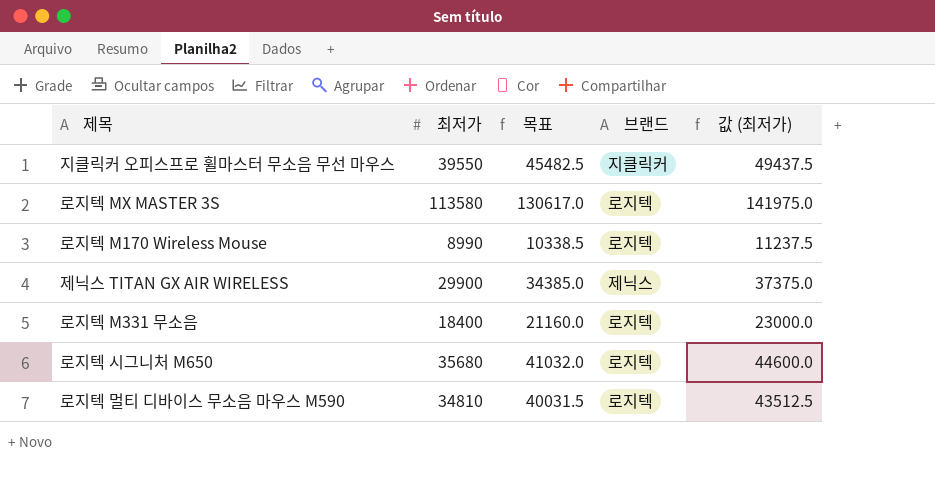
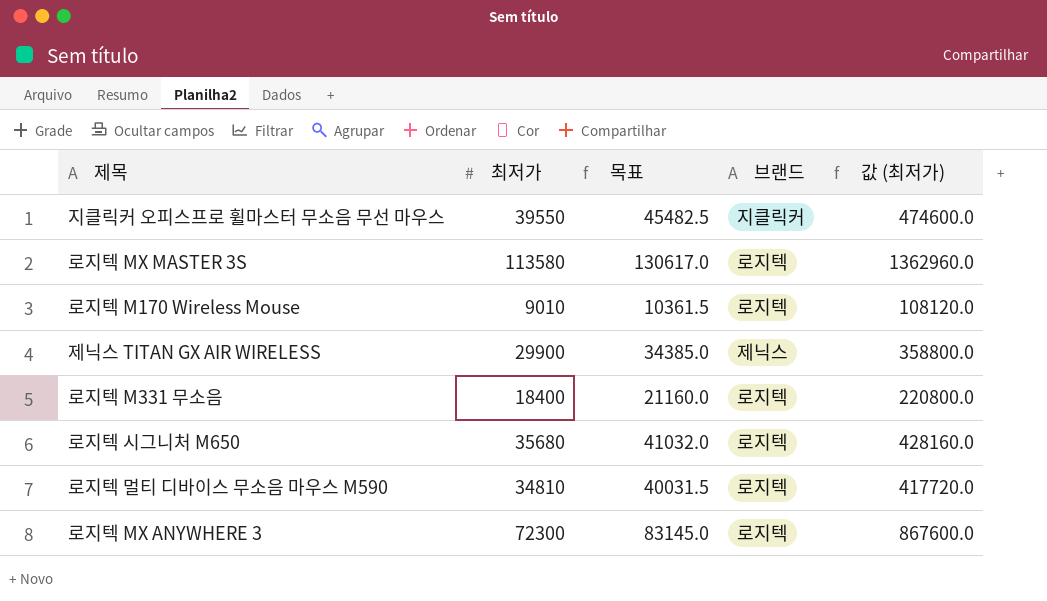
column 값 (최저가) | formula: [최저가] * 1.25 -> [최저가] * 12
로지텍 M170 Wireless Mouse | 최저가: 8990 -> 9010
로지텍 M170 Wireless Mouse | 목표: 10338.5 -> 10361.5
row 로지텍 MX ANYWHERE 3: none -> 72300 | 83145.0 | 로지텍 | 867600.0

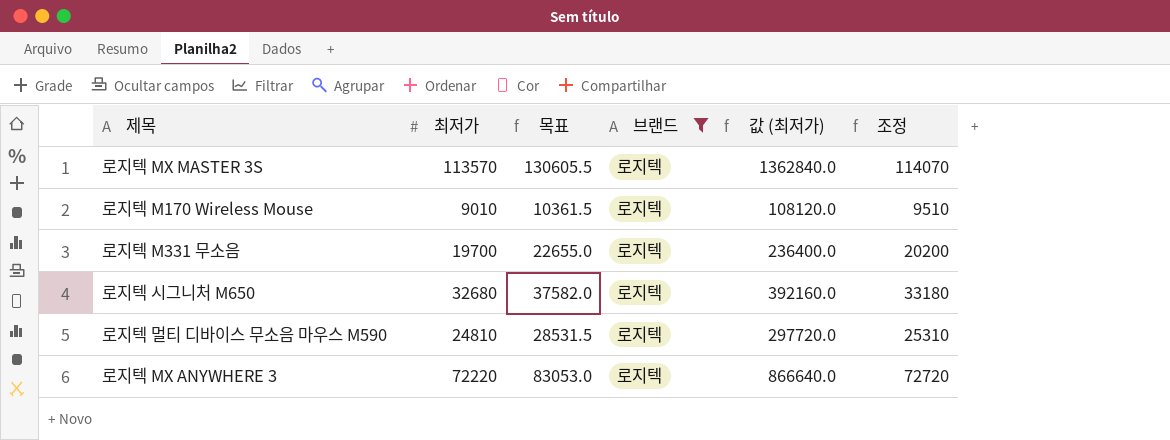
filter: none -> 브랜드 = 로지텍
column 조정 | formula: none -> [최저가] + 500
로지텍 MX MASTER 3S | 최저가: 113580 -> 113570
로지텍 MX MASTER 3S | 목표: 130617.0 -> 130605.5
로지텍 MX MASTER 3S | 값 (최저가): 1362960.0 -> 1362840.0
로지텍 M331 무소음 | 최저가: 18400 -> 19700
로지텍 M331 무소음 | 목표: 21160.0 -> 22655.0
로지텍 M331 무소음 | 값 (최저가): 220800.0 -> 236400.0
로지텍 시그니처 M650 | 최저가: 35680 -> 32680
로지텍 시그니처 M650 | 목표: 41032.0 -> 37582.0
로지텍 시그니처 M650 | 값 (최저가): 428160.0 -> 392160.0
로지텍 멀티 디바이스 무소음 마우스 M590 | 최저가: 34810 -> 24810
로지텍 멀티 디바이스 무소음 마우스 M590 | 목표: 40031.5 -> 28531.5
로지텍 멀티 디바이스 무소음 마우스 M590 | 값 (최저가): 417720.0 -> 297720.0
로지텍 MX ANYWHERE 3 | 최저가: 72300 -> 72220
로지텍 MX ANYWHERE 3 | 목표: 83145.0 -> 83053.0
로지텍 MX ANYWHERE 3 | 값 (최저가): 867600.0 -> 866640.0

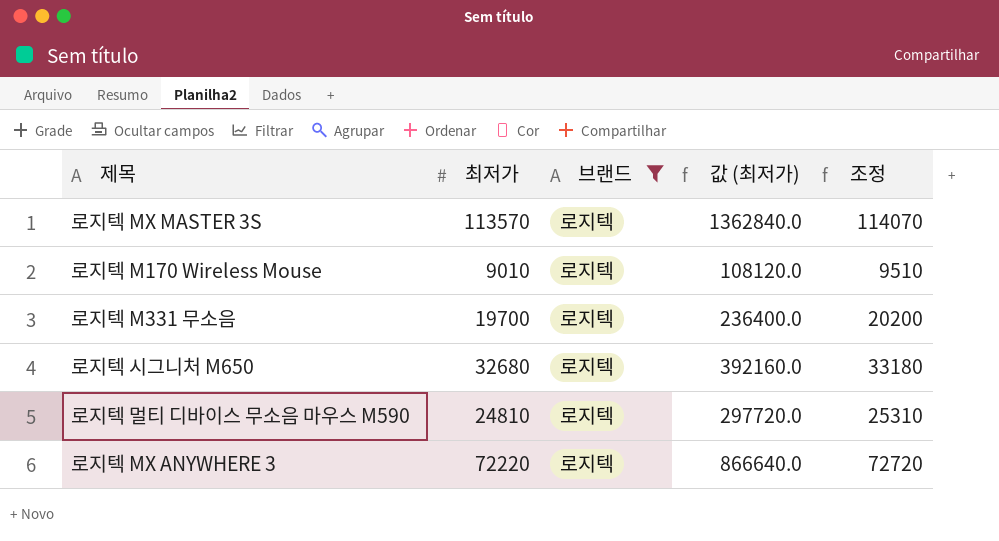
column 목표 | formula: [최저가] * 1.15 -> none

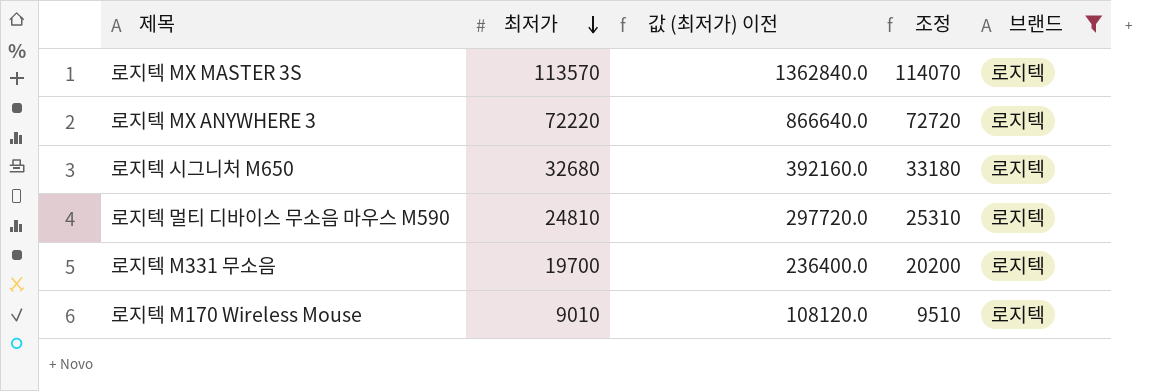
row order: none -> 최저가 descending
column name: 값 (최저가) -> 값 (최저가) 이전
column 브랜드 | position: 3 -> 5

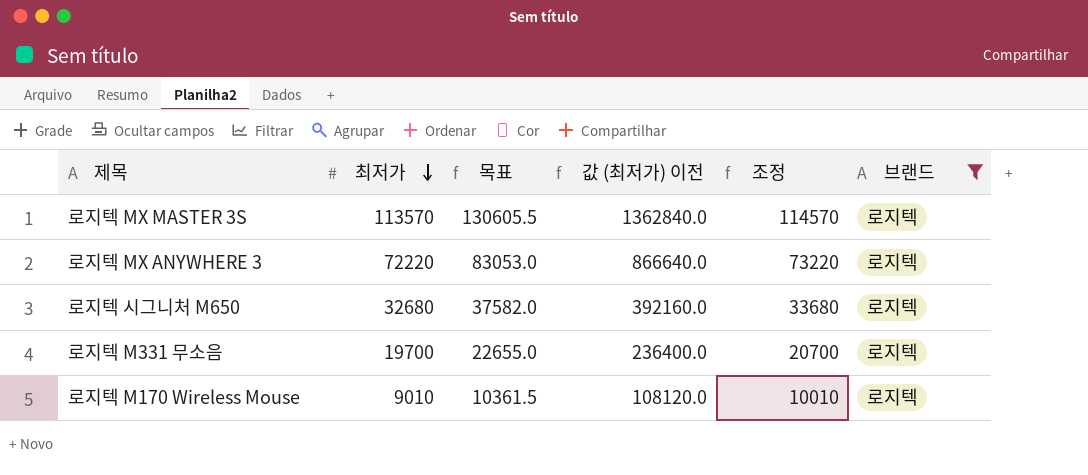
column 목표 | formula: none -> [최저가] * 1.15
column 조정 | formula: [최저가] + 500 -> [최저가] + 1000
row 로지텍 멀티 디바이스 무소음 마우스 M590: 24810 | 297720.0 | 25310 | 로지텍 -> none

